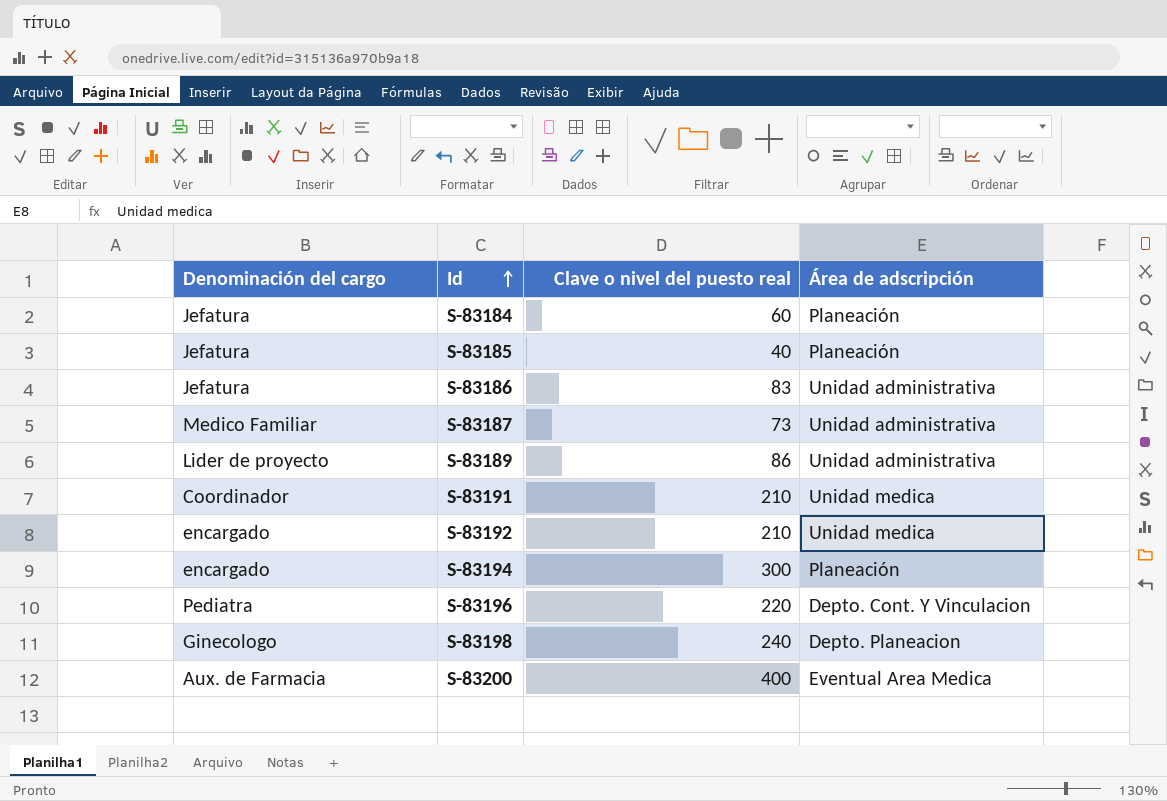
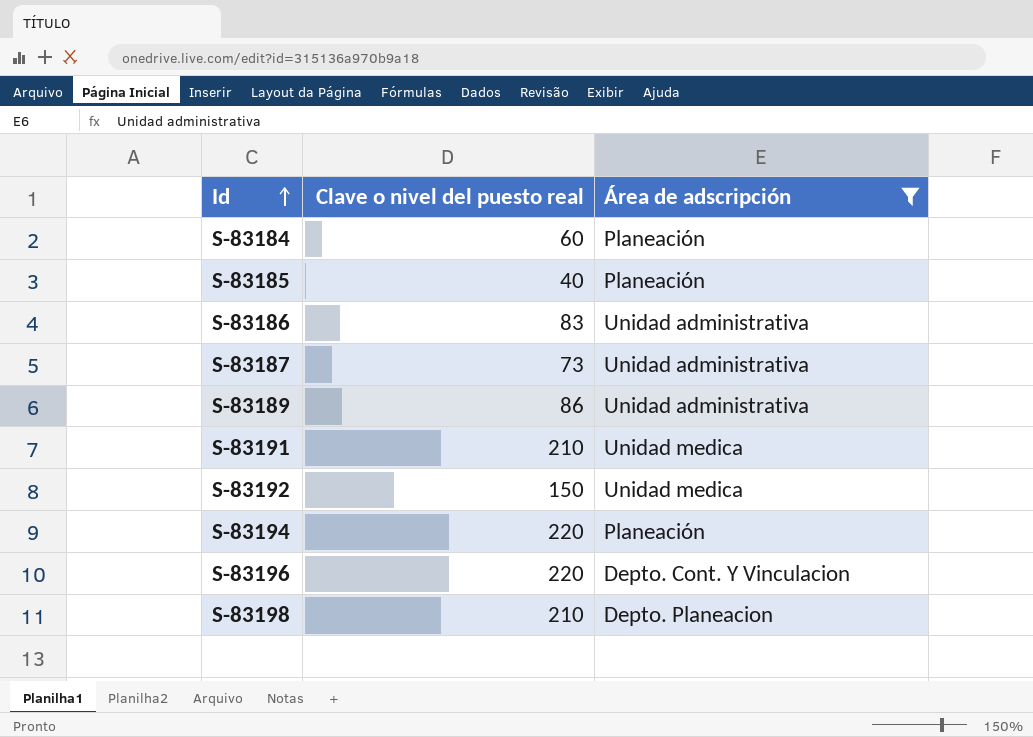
filter: none -> Área de adscripción != Eventual Area Medica
column Denominación del cargo | position: 1 -> none
S-83192 | Clave o nivel del puesto real: 210 -> 150
S-83194 | Clave o nivel del puesto real: 300 -> 220
S-83198 | Clave o nivel del puesto real: 240 -> 210

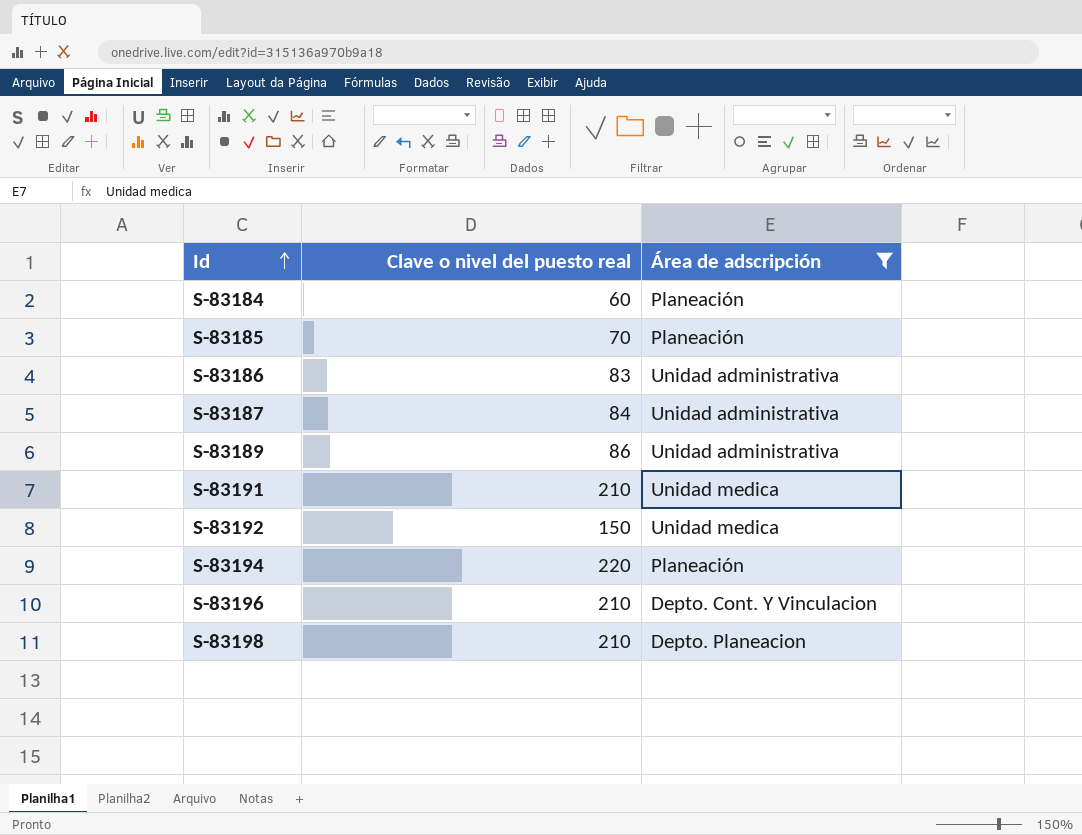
S-83185 | Clave o nivel del puesto real: 40 -> 70
S-83187 | Clave o nivel del puesto real: 73 -> 84
S-83196 | Clave o nivel del puesto real: 220 -> 210

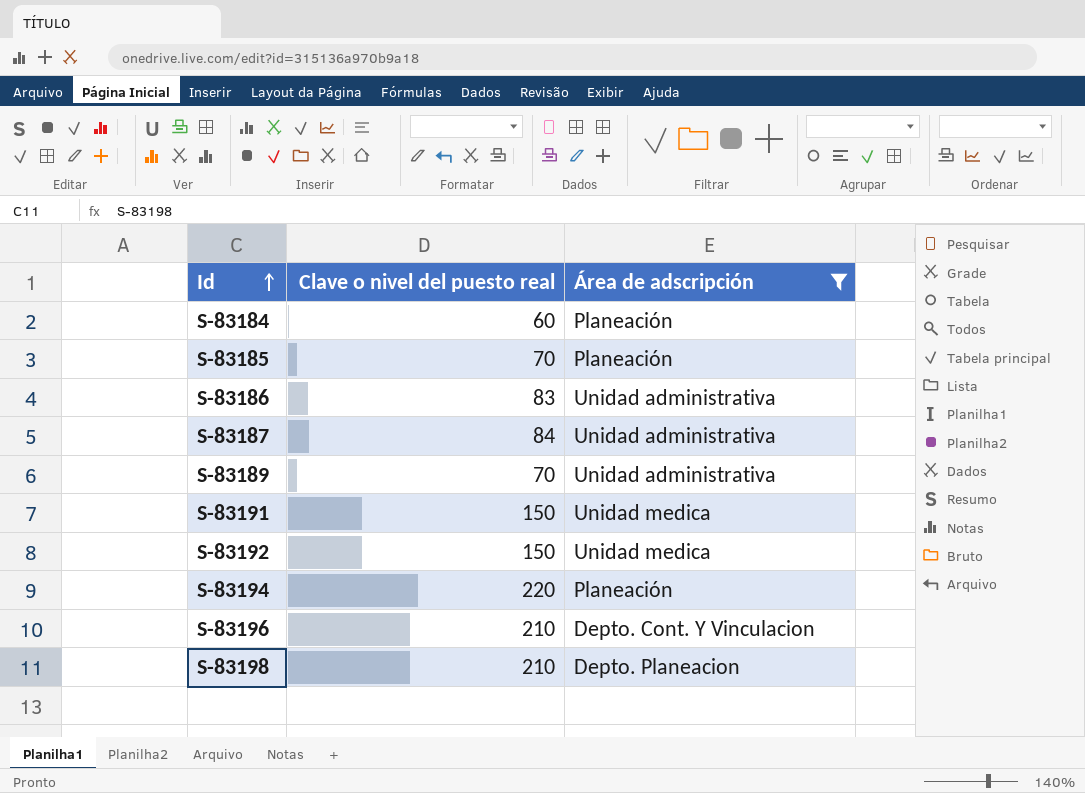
S-83189 | Clave o nivel del puesto real: 86 -> 70
S-83191 | Clave o nivel del puesto real: 210 -> 150

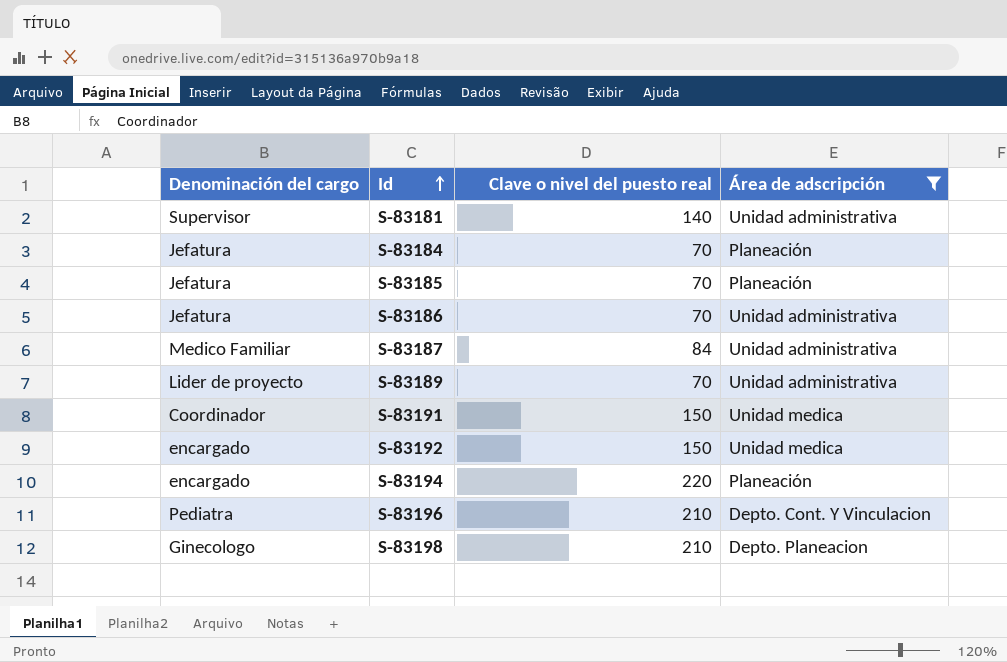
column Denominación del cargo | position: none -> 1
row S-83181: none -> Supervisor | 140 | Unidad administrativa
S-83184 | Clave o nivel del puesto real: 60 -> 70
S-83186 | Clave o nivel del puesto real: 83 -> 70

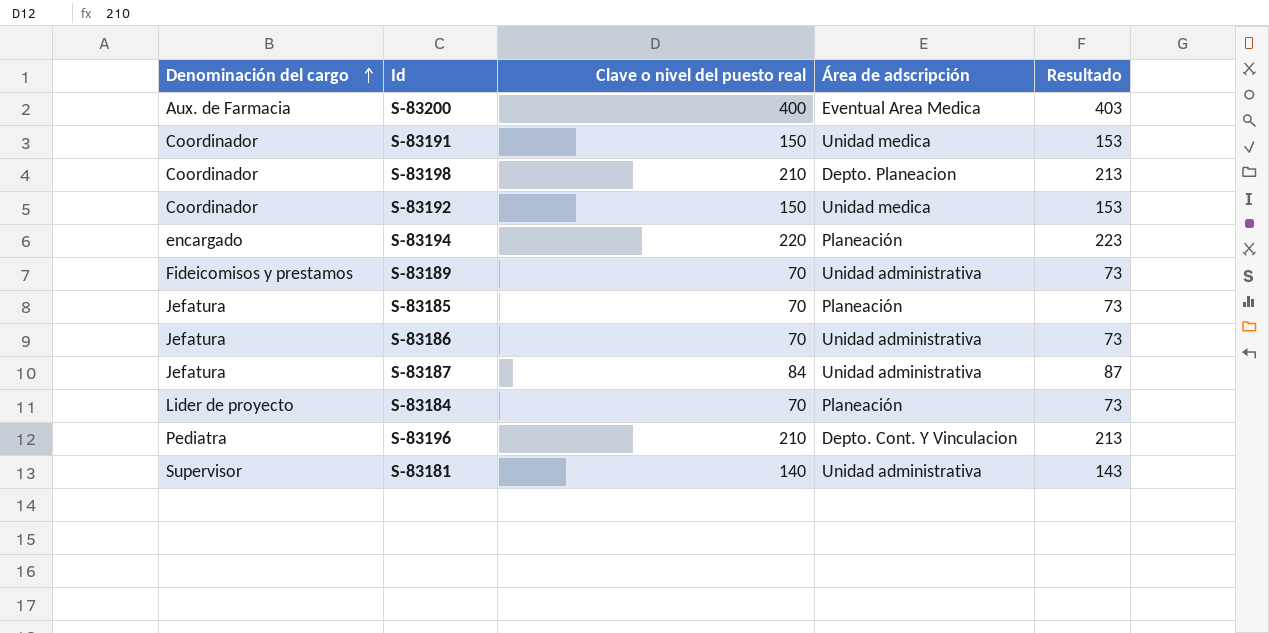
filter: Área de adscripción != Eventual Area Medica -> none
row order: Id ascending -> Denominación del cargo ascending
column Resultado | formula: none -> [Clave o nivel del puesto real] + 3
S-83198 | Denominación del cargo: Ginecologo -> Coordinador
S-83192 | Denominación del cargo: encargado -> Coordinador
S-83189 | Denominación del cargo: Lider de proyecto -> Fideicomisos y prestamos
S-83187 | Denominación del cargo: Medico Familiar -> Jefatura
S-83184 | Denominación del cargo: Jefatura -> Lider de proyecto

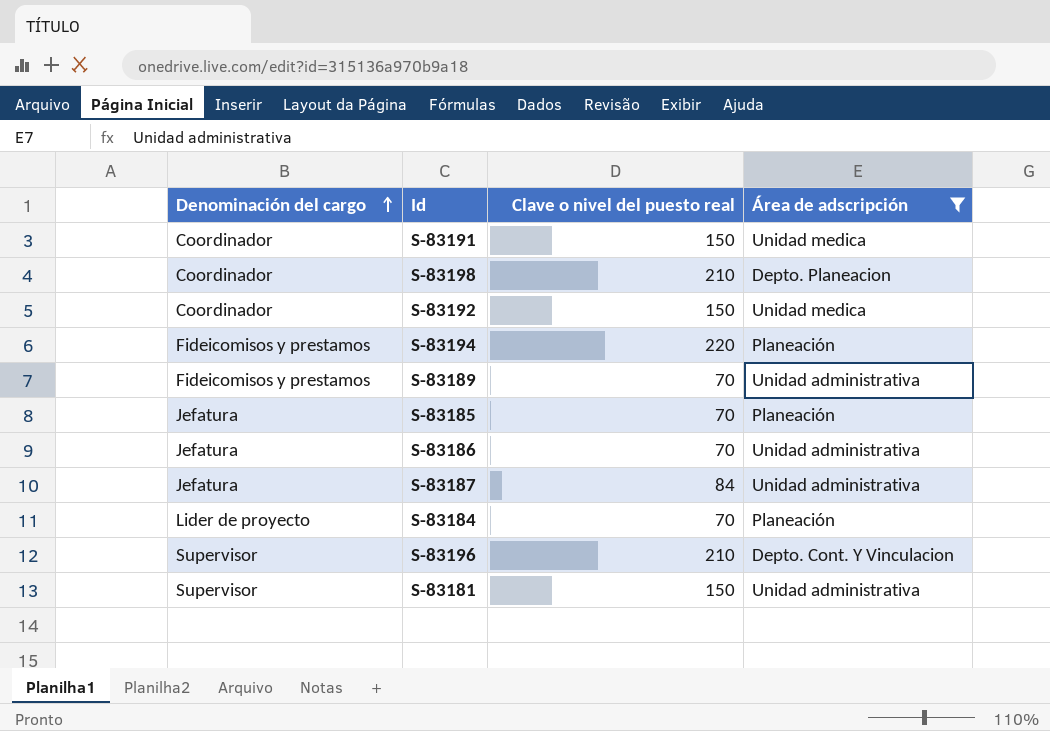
filter: none -> Área de adscripción != Eventual Area Medica
column Resultado | formula: [Clave o nivel del puesto real] + 3 -> none
S-83194 | Denominación del cargo: encargado -> Fideicomisos y prestamos
S-83196 | Denominación del cargo: Pediatra -> Supervisor
S-83181 | Clave o nivel del puesto real: 140 -> 150

